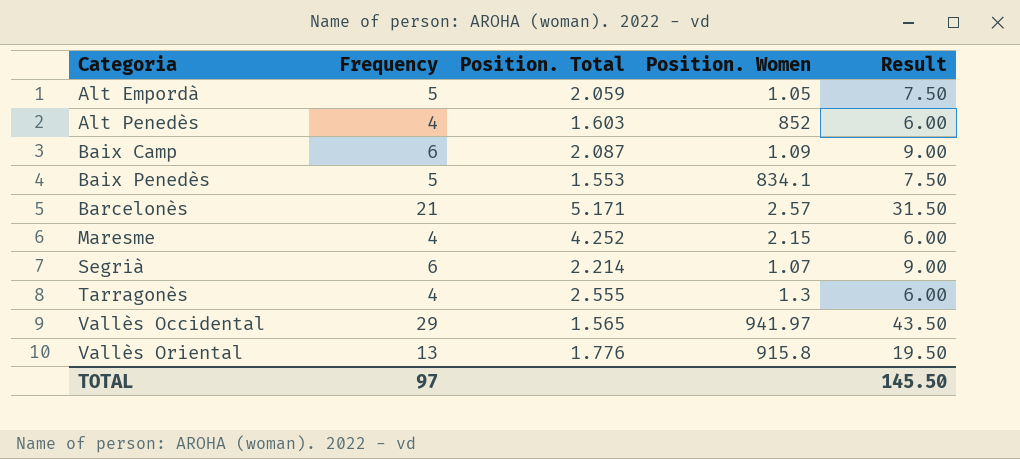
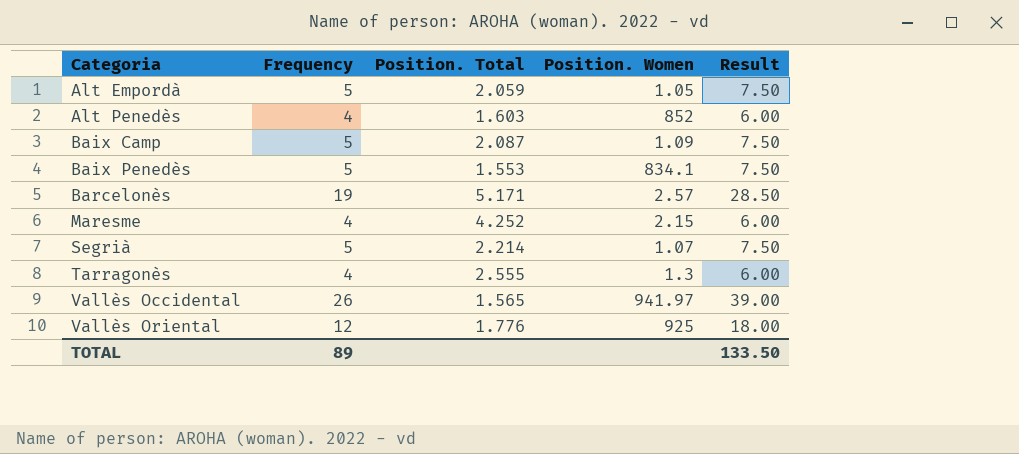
Baix Camp | Frequency: 6 -> 5
Baix Camp | Result: 9.00 -> 7.50
Barcelonès | Frequency: 21 -> 19
Barcelonès | Result: 31.50 -> 28.50
Segrià | Frequency: 6 -> 5
Segrià | Result: 9.00 -> 7.50
Vallès Occidental | Frequency: 29 -> 26
Vallès Occidental | Result: 43.50 -> 39.00
Vallès Oriental | Frequency: 13 -> 12
Vallès Oriental | Position. Women: 915.8 -> 925
Vallès Oriental | Result: 19.50 -> 18.00
TOTAL | Frequency: 97 -> 89
TOTAL | Result: 145.50 -> 133.50

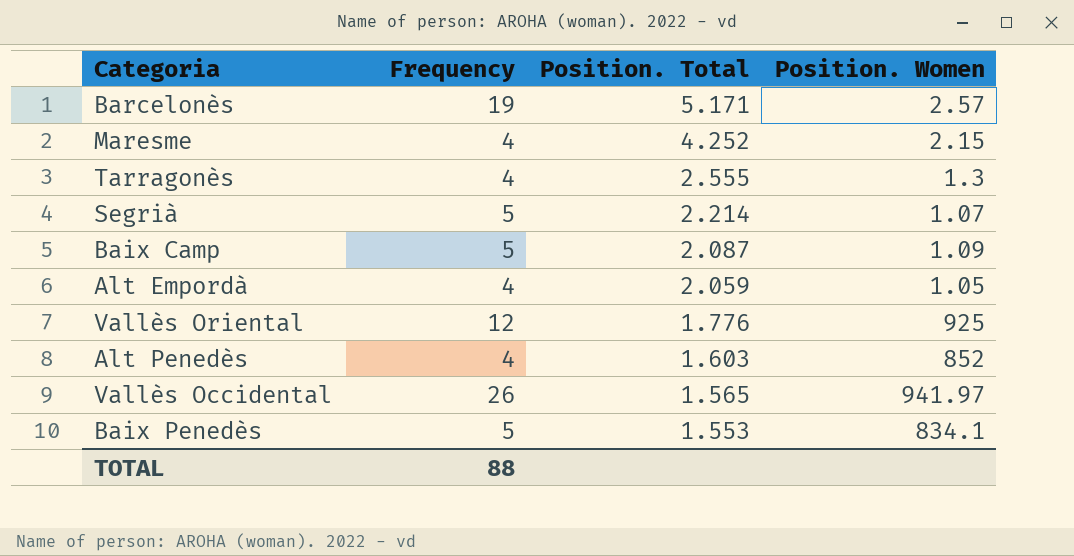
row order: Categoria ascending -> Position. Total descending
column Result | formula: [Frequency] * 1.5 -> none
Alt Empordà | Frequency: 5 -> 4
TOTAL | Frequency: 89 -> 88

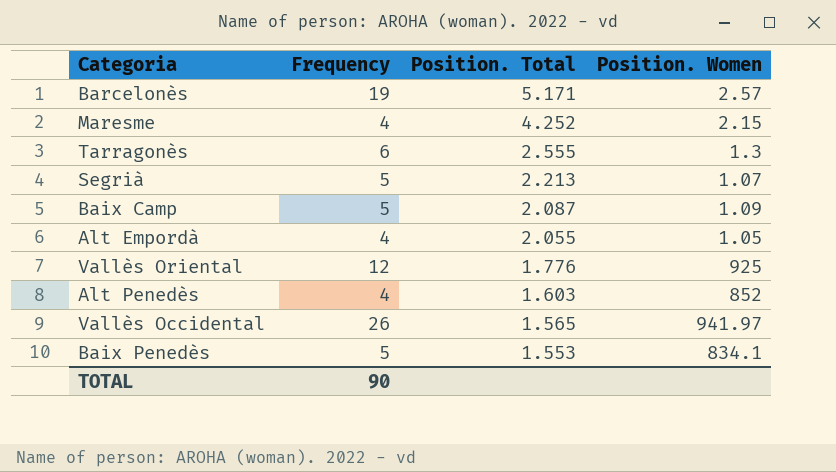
Tarragonès | Frequency: 4 -> 6
Segrià | Position. Total: 2.214 -> 2.213
Alt Empordà | Position. Total: 2.059 -> 2.055
TOTAL | Frequency: 88 -> 90

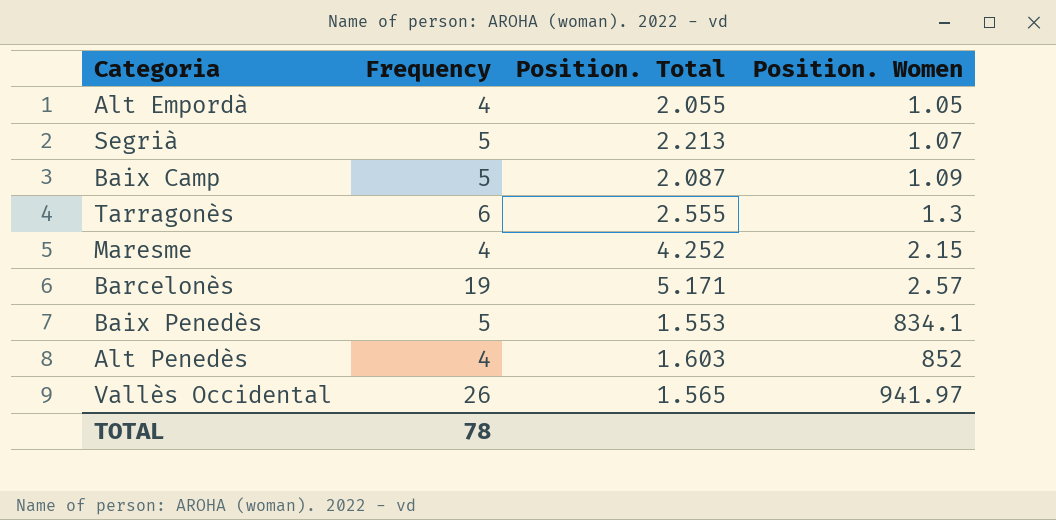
row order: Position. Total descending -> Position. Women ascending
row Vallès Oriental: 12 | 1.776 | 925 -> none
TOTAL | Frequency: 90 -> 78

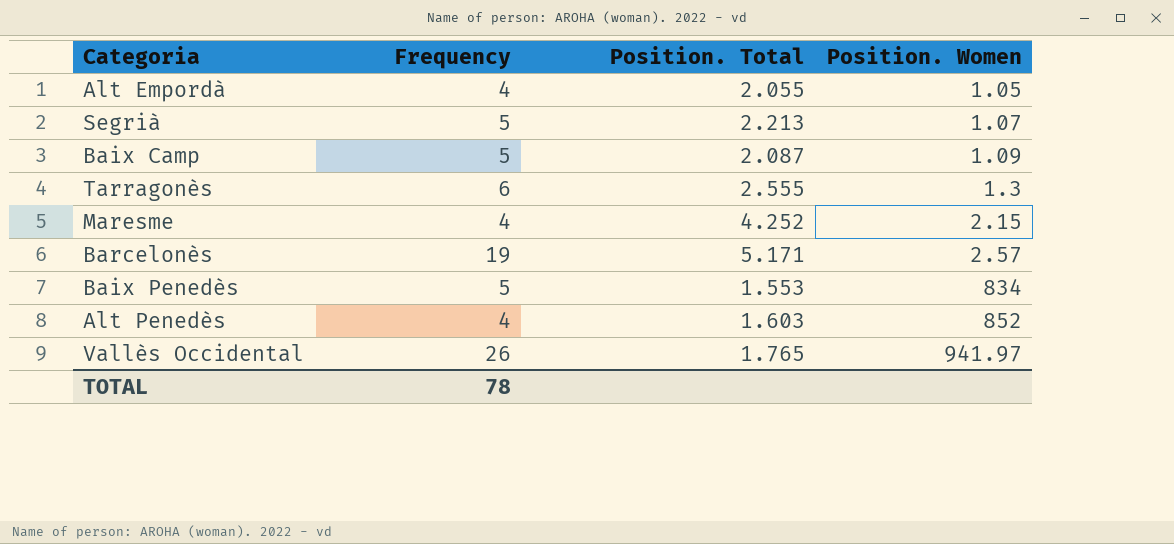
Baix Penedès | Position. Women: 834.1 -> 834
Vallès Occidental | Position. Total: 1.565 -> 1.765

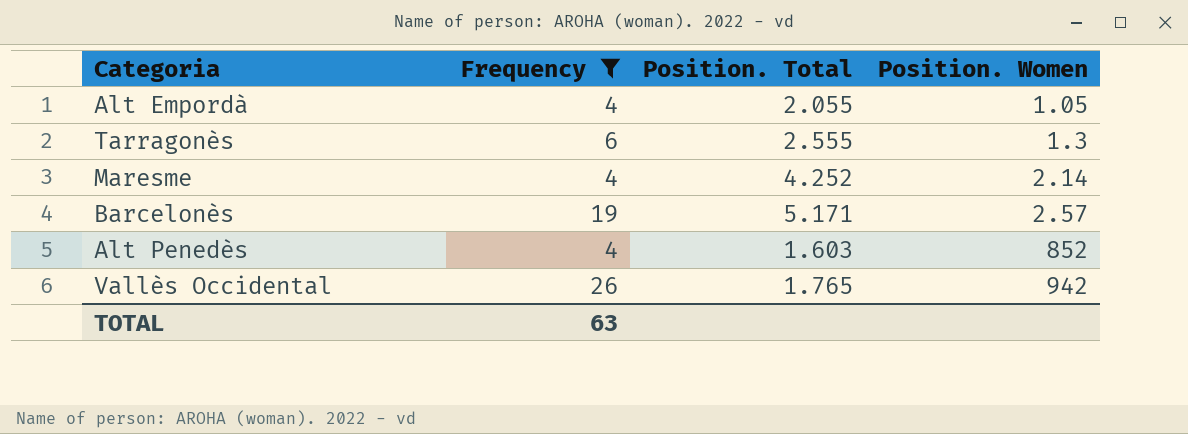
filter: none -> Frequency != 5
Maresme | Position. Women: 2.15 -> 2.14
Vallès Occidental | Position. Women: 941.97 -> 942
TOTAL | Frequency: 78 -> 63

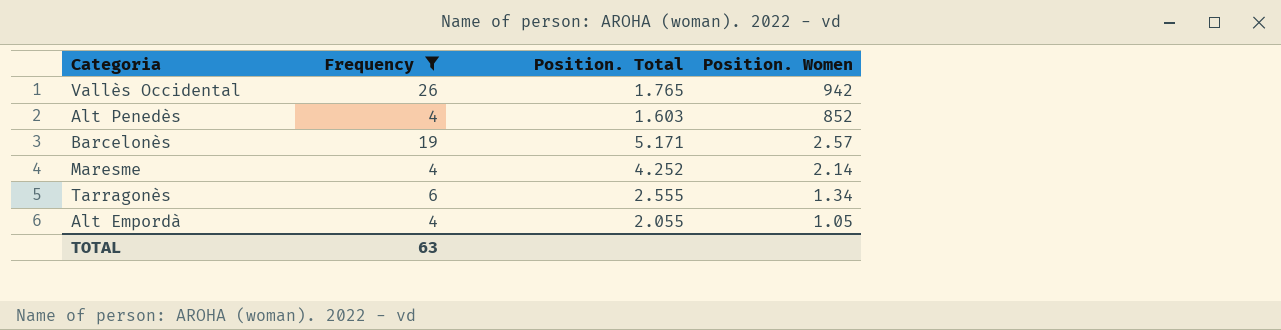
row order: Position. Women ascending -> Position. Women descending
Tarragonès | Position. Women: 1.3 -> 1.34

